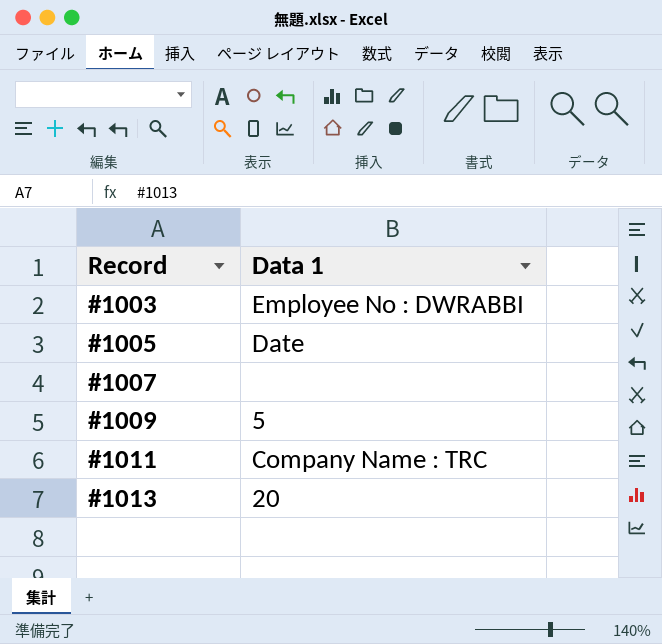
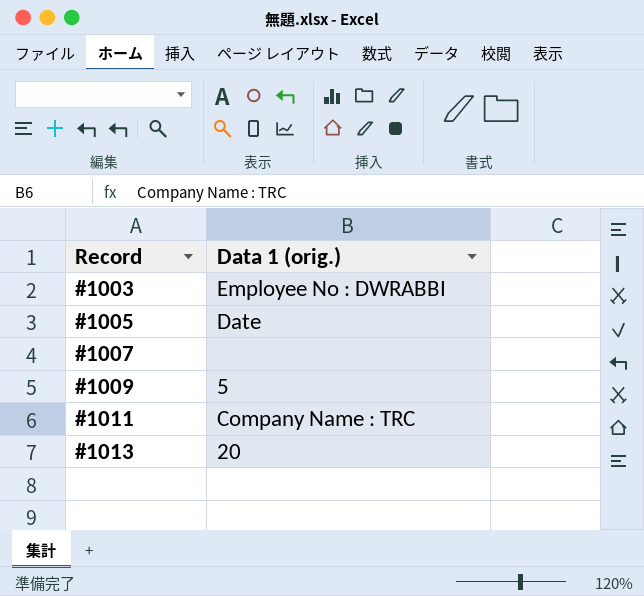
column name: Data 1 -> Data 1 (orig.)

